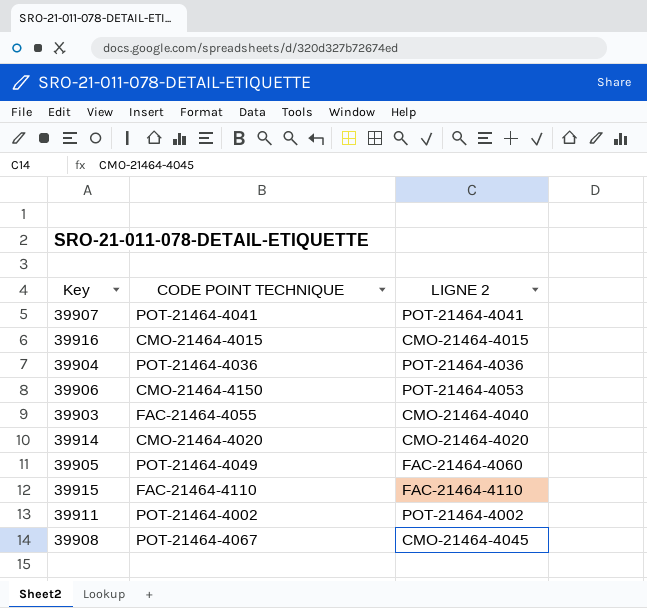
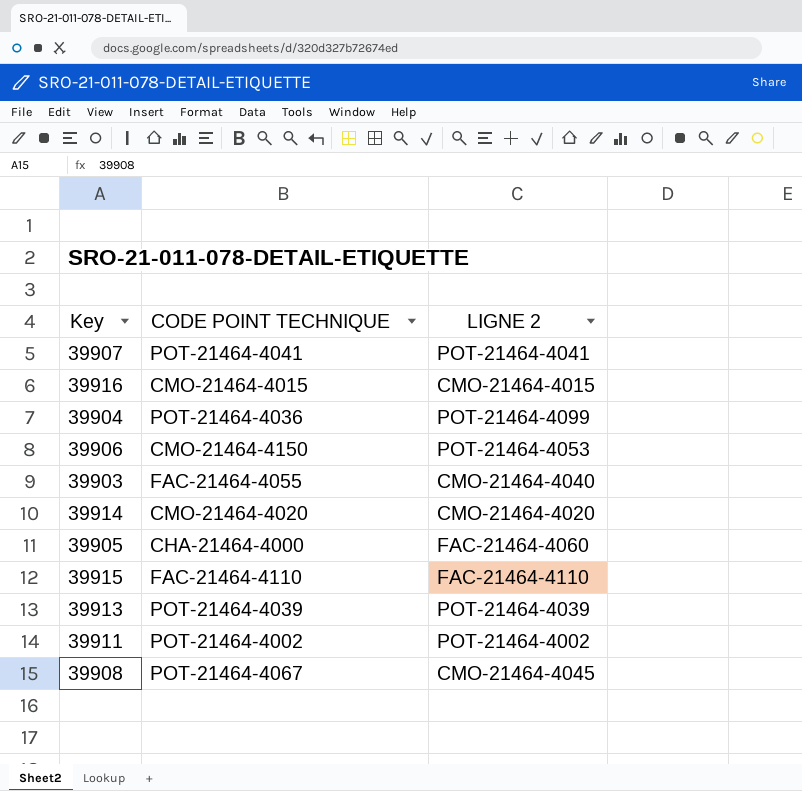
39904 | LIGNE 2: POT-21464-4036 -> POT-21464-4099
39905 | CODE POINT TECHNIQUE: POT-21464-4049 -> CHA-21464-4000
row 39913: none -> POT-21464-4039 | POT-21464-4039

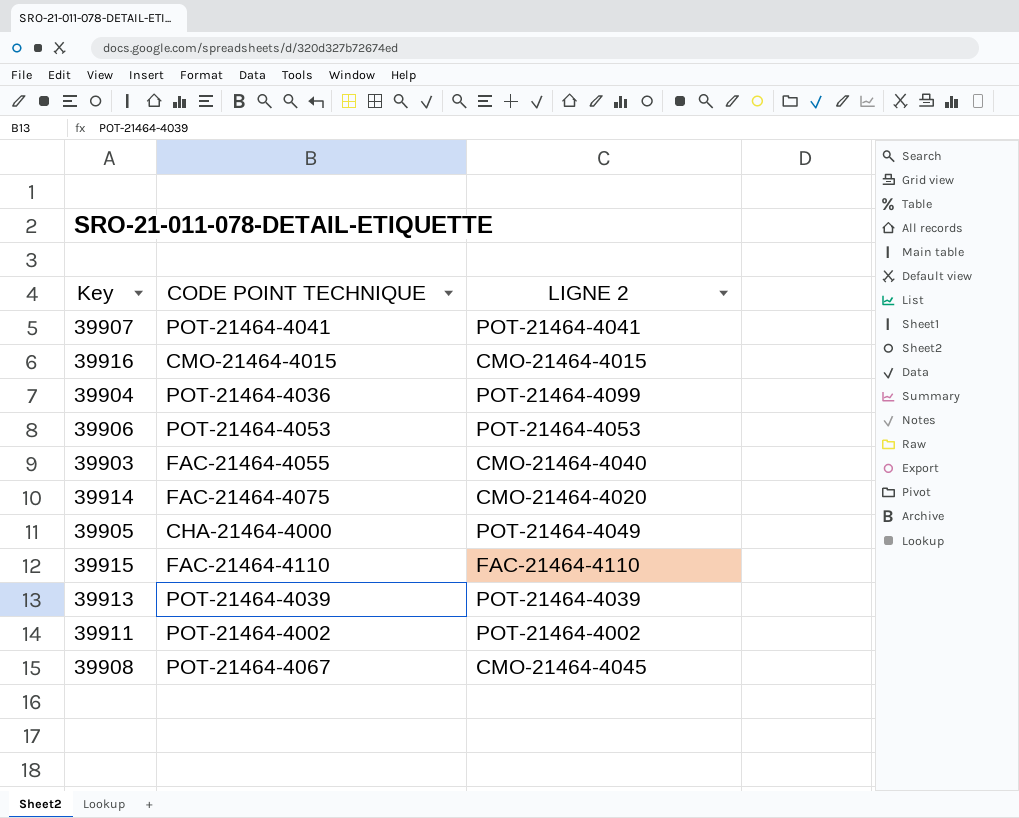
39906 | CODE POINT TECHNIQUE: CMO-21464-4150 -> POT-21464-4053
39914 | CODE POINT TECHNIQUE: CMO-21464-4020 -> FAC-21464-4075
39905 | LIGNE 2: FAC-21464-4060 -> POT-21464-4049

